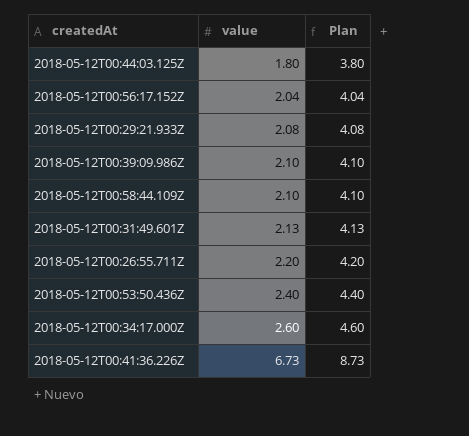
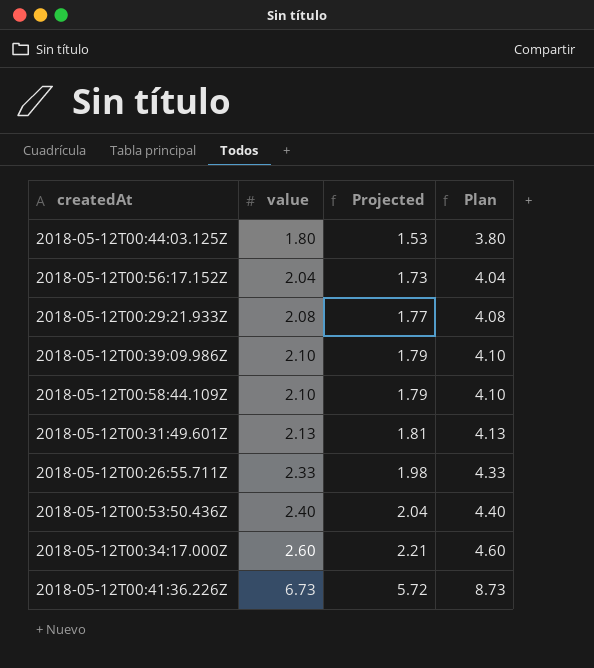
column Projected | formula: none -> [value] * 0.85
2018-05-12T00:26:55.711Z | value: 2.20 -> 2.33
2018-05-12T00:26:55.711Z | Plan: 4.20 -> 4.33

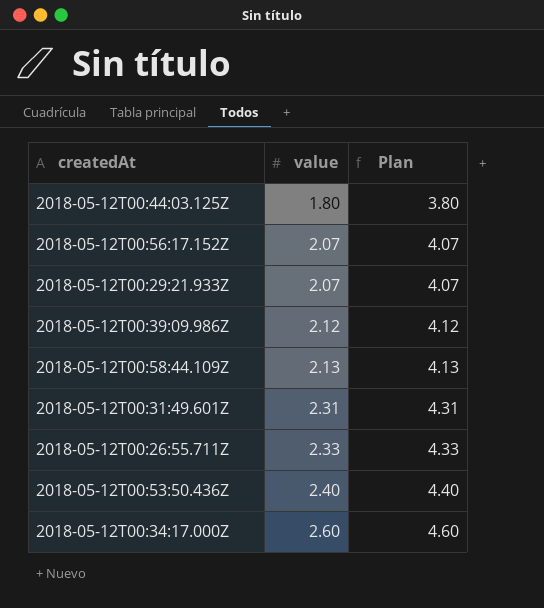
column Projected | formula: [value] * 0.85 -> none
row 2018-05-12T00:41:36.226Z: 6.73 | 5.72 | 8.73 -> none
2018-05-12T00:56:17.152Z | value: 2.04 -> 2.07
2018-05-12T00:56:17.152Z | Plan: 4.04 -> 4.07
2018-05-12T00:29:21.933Z | value: 2.08 -> 2.07
2018-05-12T00:29:21.933Z | Plan: 4.08 -> 4.07
2018-05-12T00:39:09.986Z | value: 2.10 -> 2.12
2018-05-12T00:39:09.986Z | Plan: 4.10 -> 4.12
2018-05-12T00:58:44.109Z | value: 2.10 -> 2.13
2018-05-12T00:58:44.109Z | Plan: 4.10 -> 4.13
2018-05-12T00:31:49.601Z | value: 2.13 -> 2.31
2018-05-12T00:31:49.601Z | Plan: 4.13 -> 4.31

